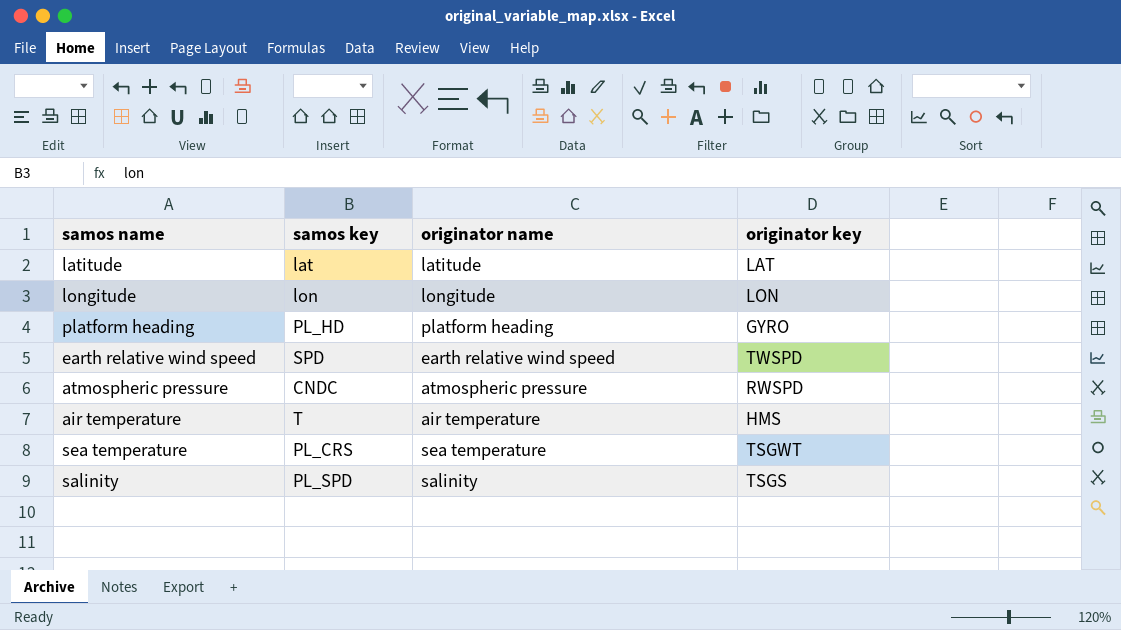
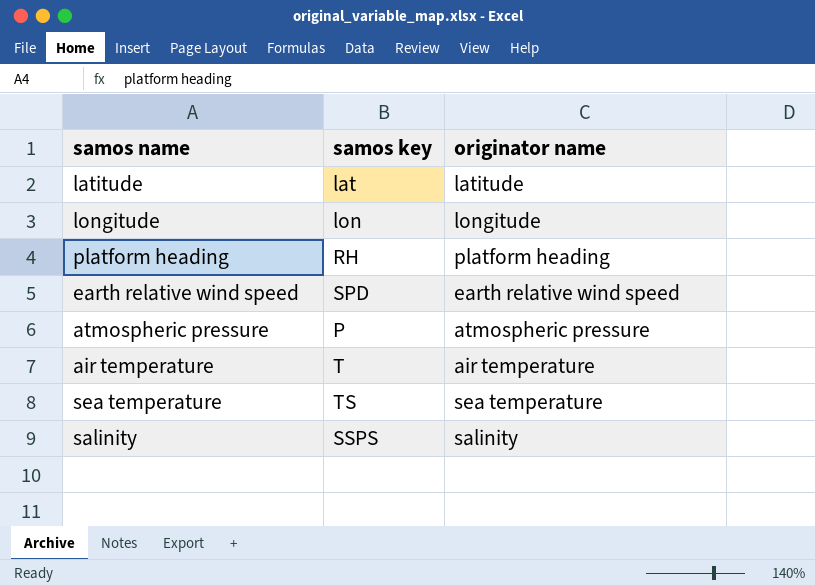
column originator key | position: 4 -> none
platform heading | samos key: PL_HD -> RH
atmospheric pressure | samos key: CNDC -> P
sea temperature | samos key: PL_CRS -> TS
salinity | samos key: PL_SPD -> SSPS

